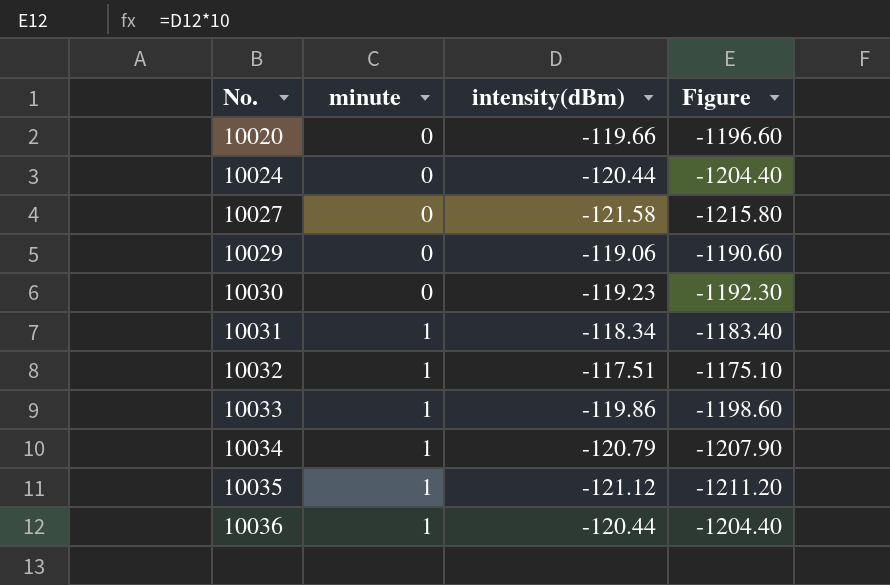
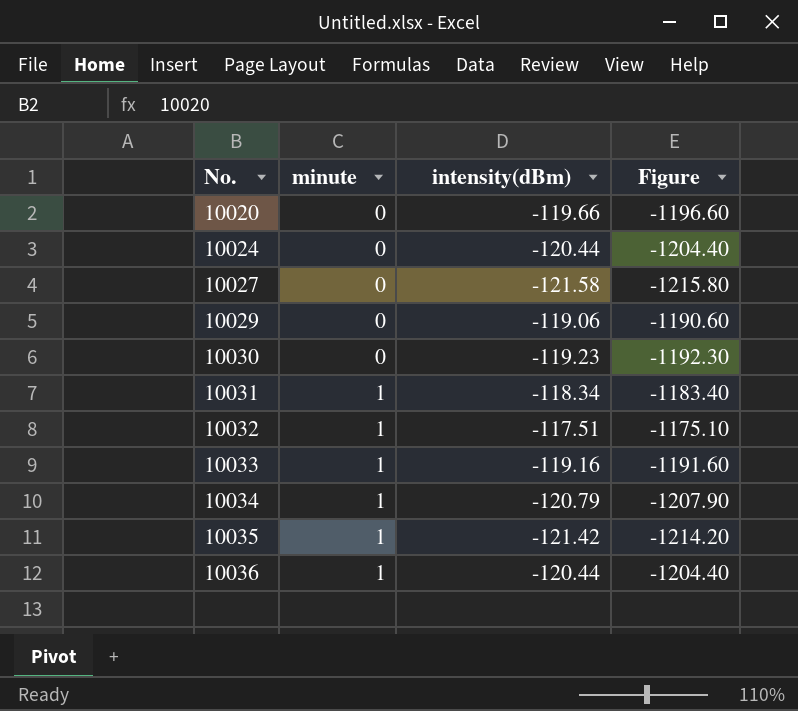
10033 | intensity(dBm): -119.86 -> -119.16
10033 | Figure: -1198.60 -> -1191.60
10035 | intensity(dBm): -121.12 -> -121.42
10035 | Figure: -1211.20 -> -1214.20

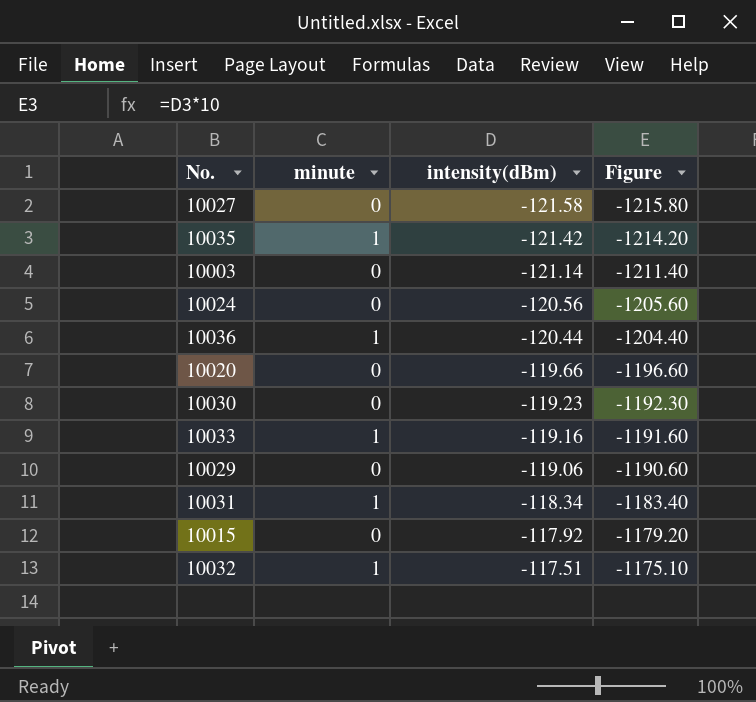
row order: No. ascending -> intensity(dBm) ascending
row 10034: 1 | -120.79 | -1207.90 -> none
row 10003: none -> 0 | -121.14 | -1211.40
10024 | intensity(dBm): -120.44 -> -120.56
10024 | Figure: -1204.40 -> -1205.60
row 10015: none -> 0 | -117.92 | -1179.20

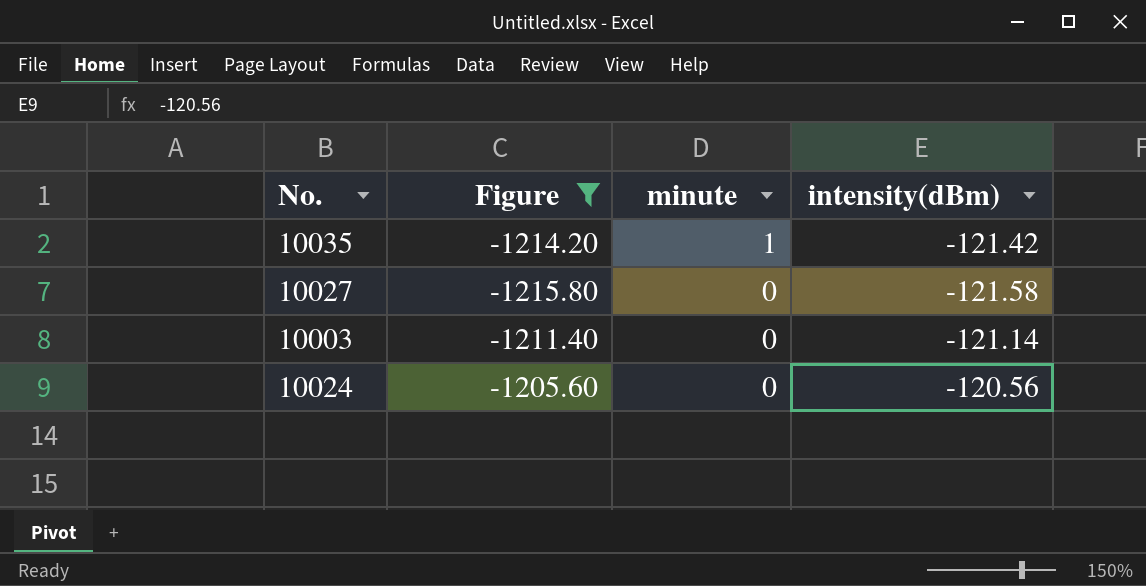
filter: none -> Figure <= -1205.60
row order: intensity(dBm) ascending -> minute descending
column Figure | position: 4 -> 2

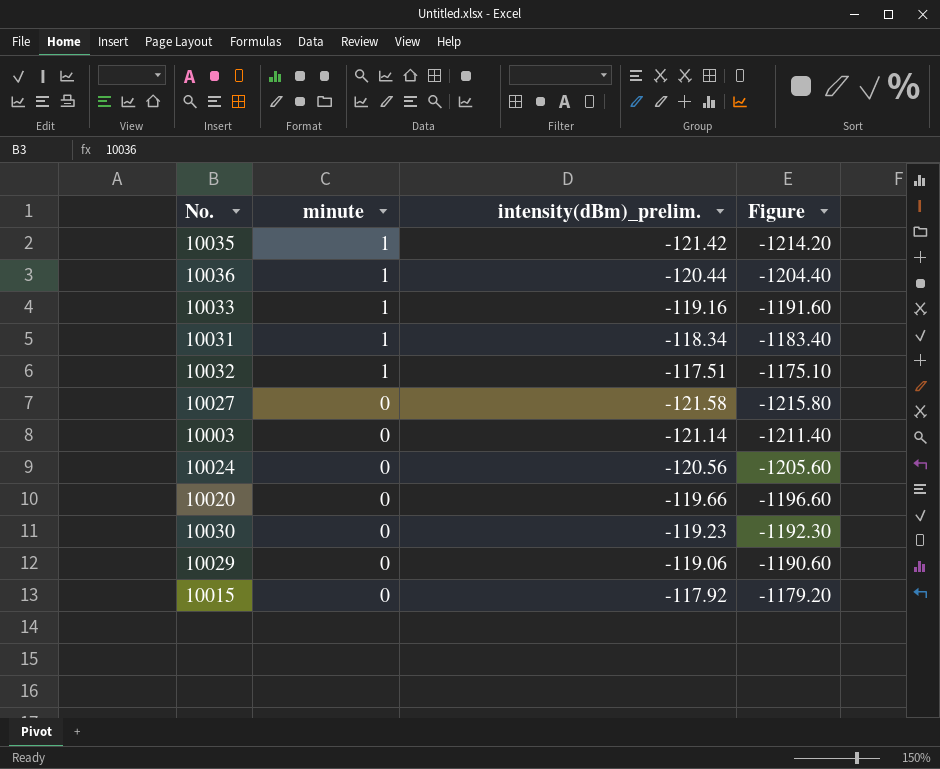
filter: Figure <= -1205.60 -> none
column name: intensity(dBm) -> intensity(dBm)_prelim.
column Figure | position: 2 -> 4

